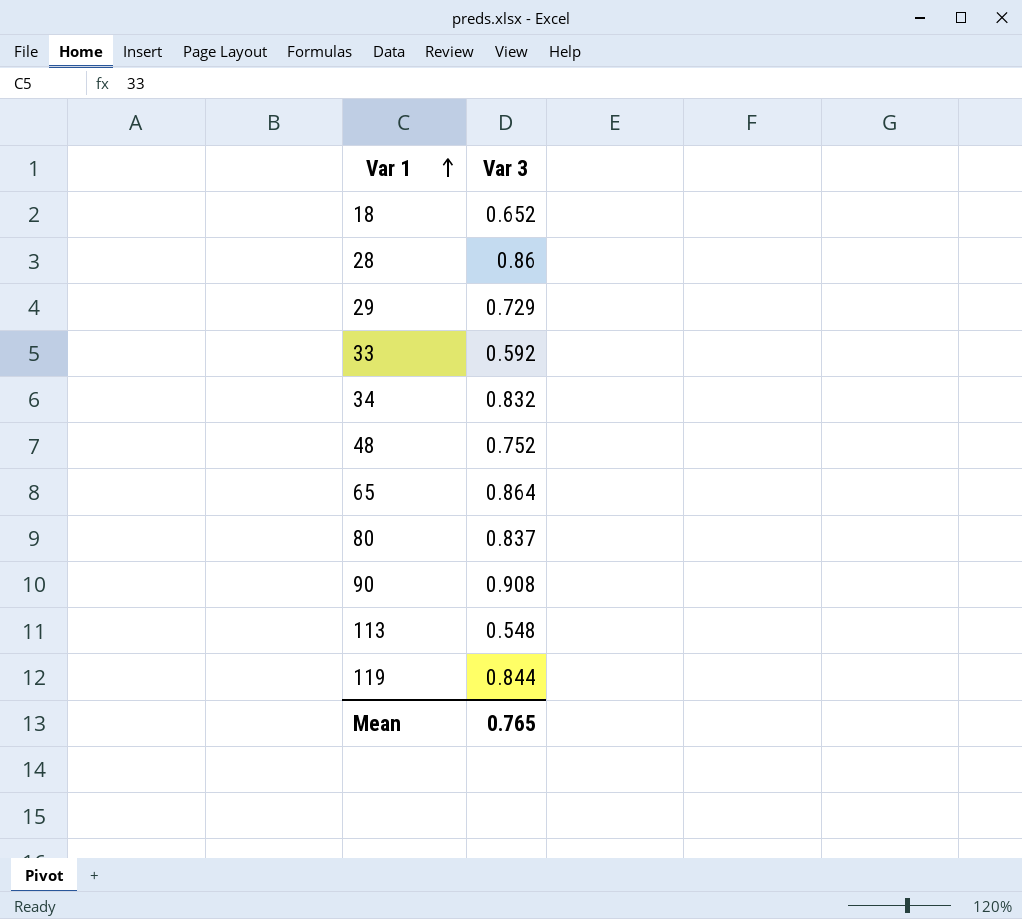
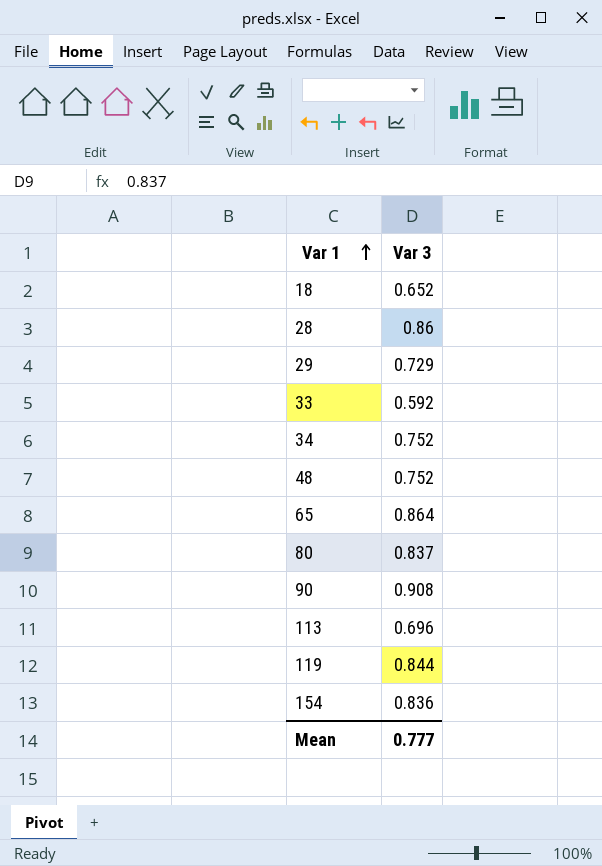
34 | Var 3: 0.832 -> 0.752
113 | Var 3: 0.548 -> 0.696
row 154: none -> 0.836
Mean | Var 3: 0.765 -> 0.777

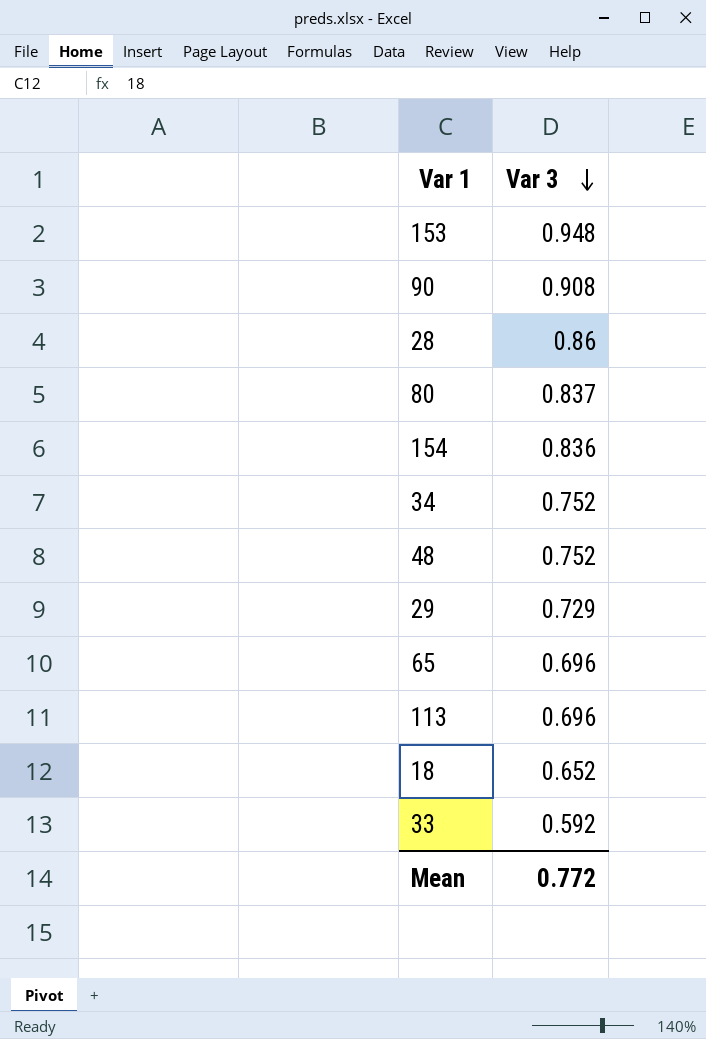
row order: Var 1 ascending -> Var 3 descending
row 119: 0.844 -> none
row 153: none -> 0.948
65 | Var 3: 0.864 -> 0.696
Mean | Var 3: 0.777 -> 0.772

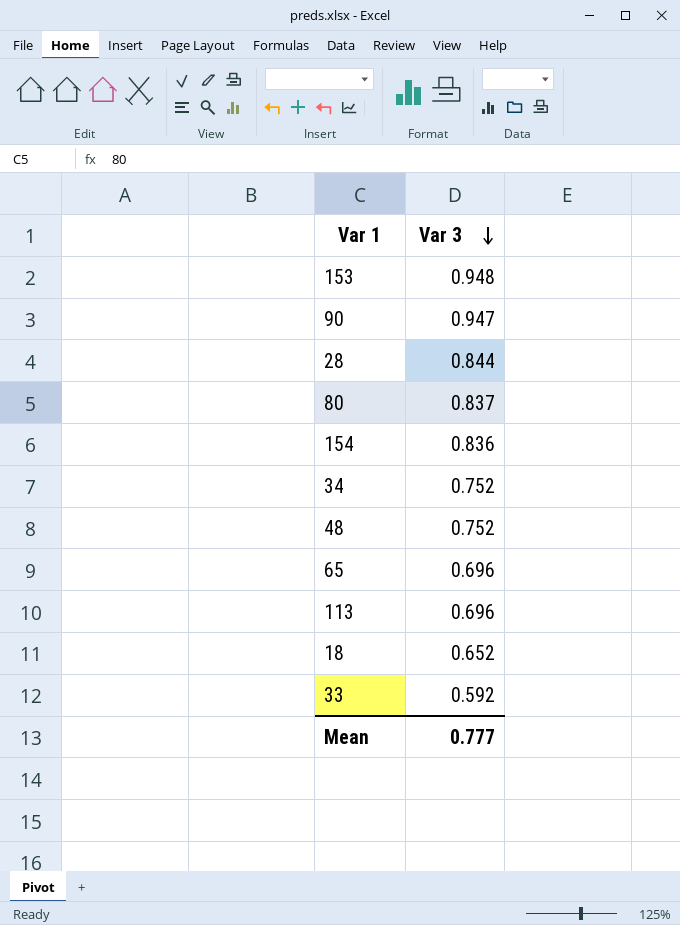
row 29: 0.729 -> none
90 | Var 3: 0.908 -> 0.947
28 | Var 3: 0.86 -> 0.844
Mean | Var 3: 0.772 -> 0.777

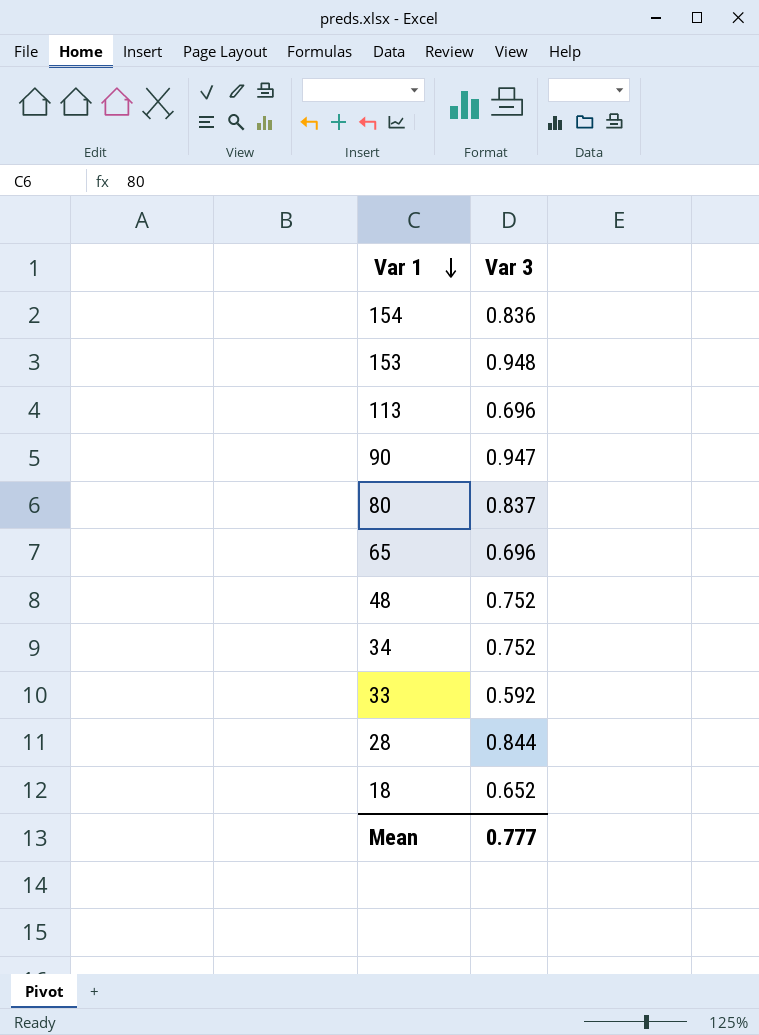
row order: Var 3 descending -> Var 1 descending

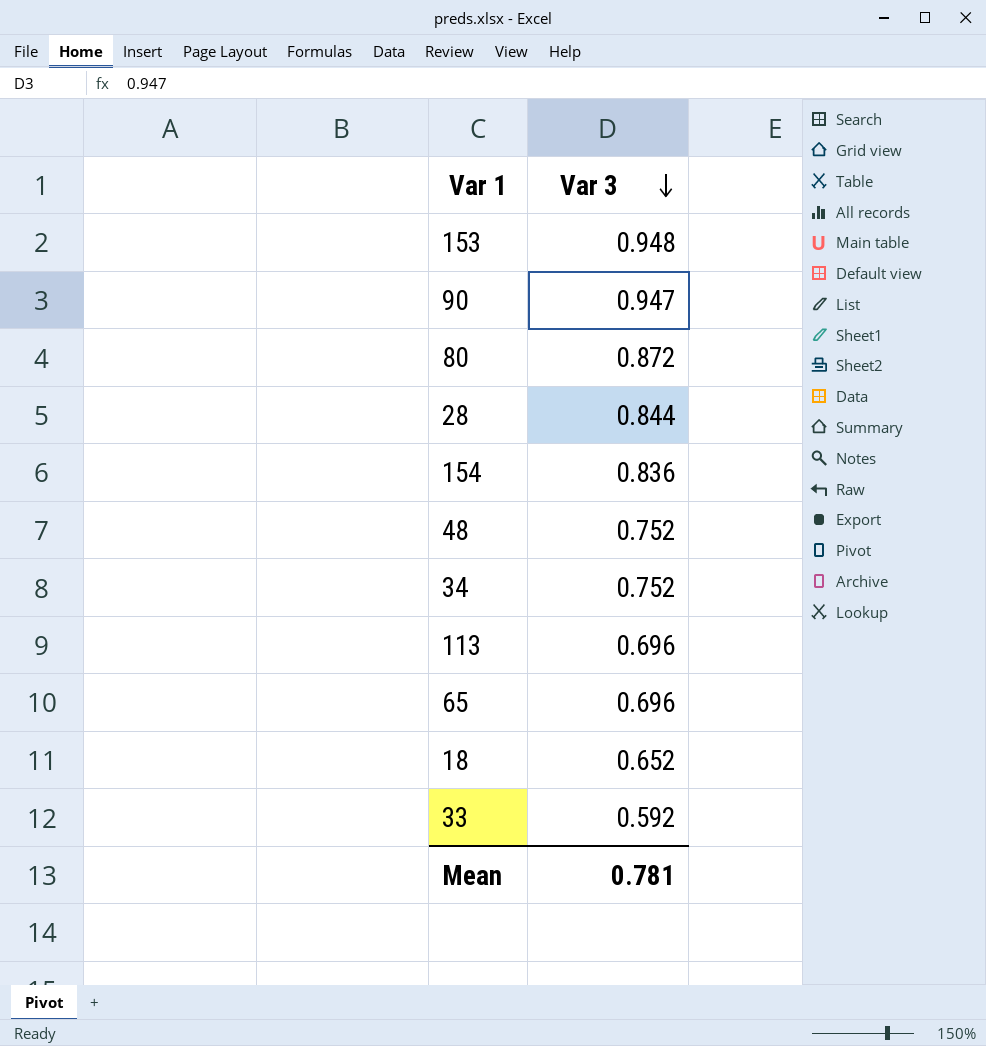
row order: Var 1 descending -> Var 3 descending
80 | Var 3: 0.837 -> 0.872
Mean | Var 3: 0.777 -> 0.781

